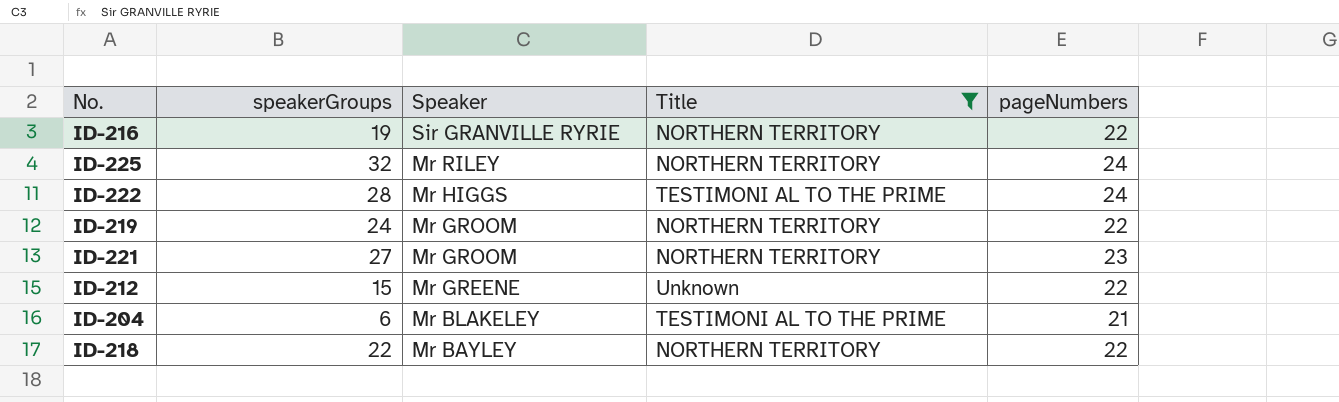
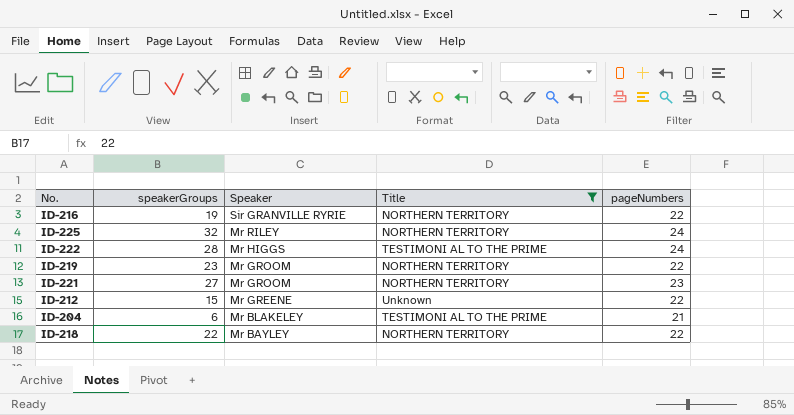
ID-219 | speakerGroups: 24 -> 23

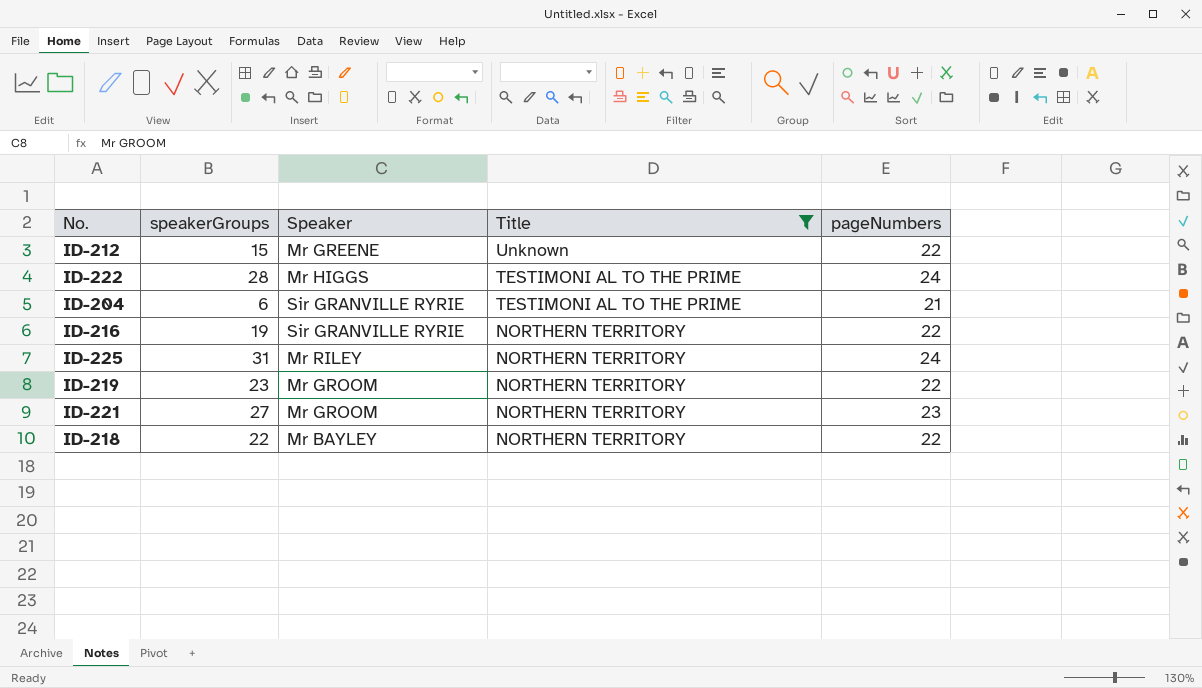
row order: Speaker descending -> Title descending
ID-204 | Speaker: Mr BLAKELEY -> Sir GRANVILLE RYRIE
ID-225 | speakerGroups: 32 -> 31

